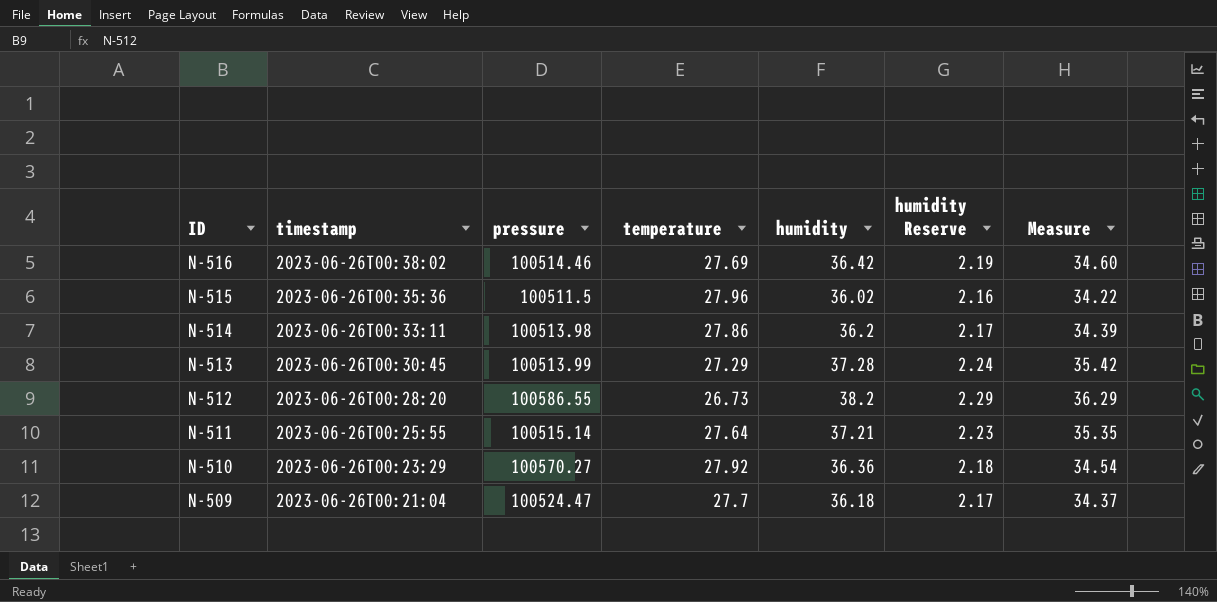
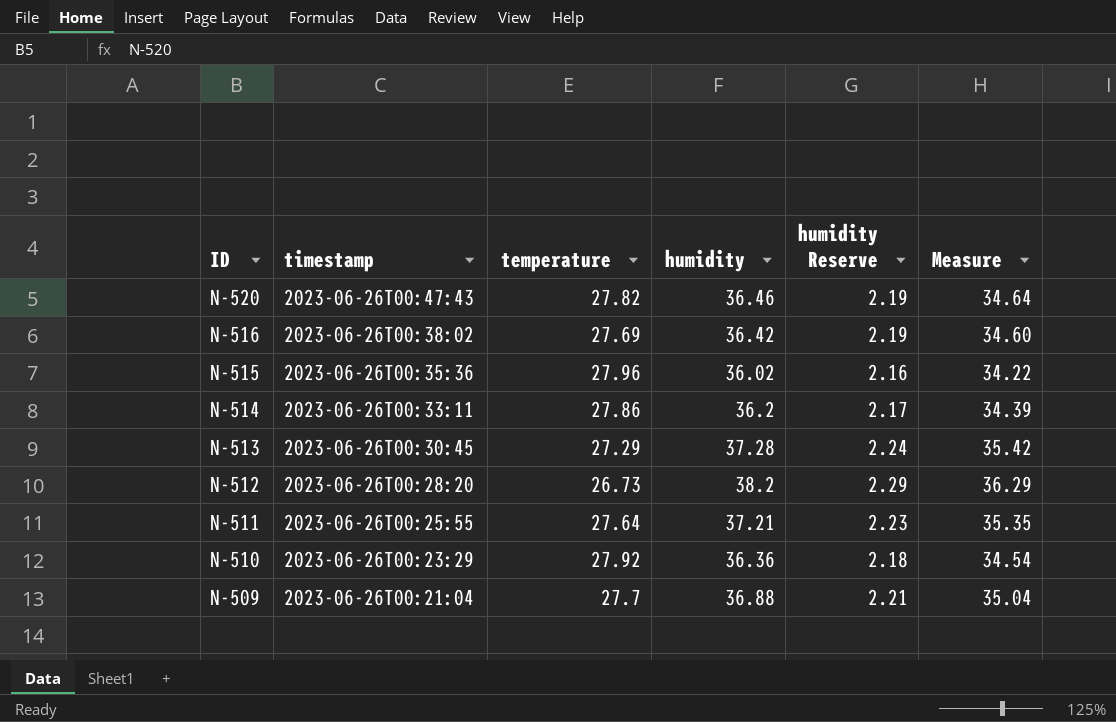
column pressure | position: 3 -> none
row N-520: none -> 2023-06-26T00:47:43 | 27.82 | 36.46 | 2.19 | 34.64
N-509 | humidity: 36.18 -> 36.88
N-509 | humidity Reserve: 2.17 -> 2.21
N-509 | Measure: 34.37 -> 35.04

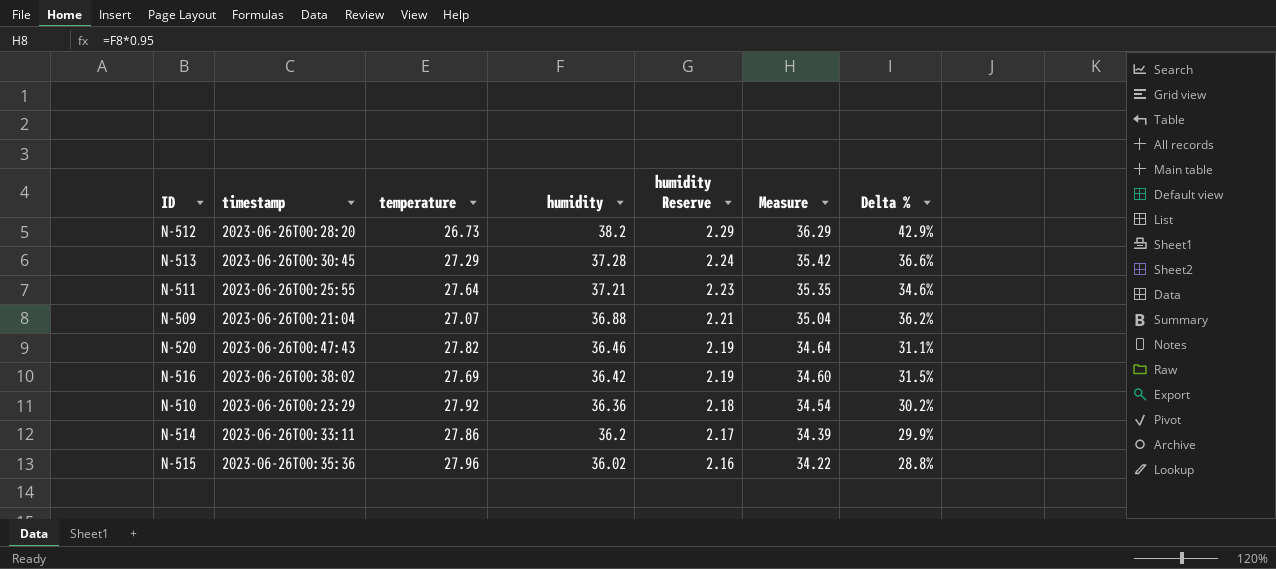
row order: ID descending -> humidity descending
column Delta % | formula: none -> ([humidity] - [temperature]) / [temperature]
N-509 | temperature: 27.7 -> 27.07

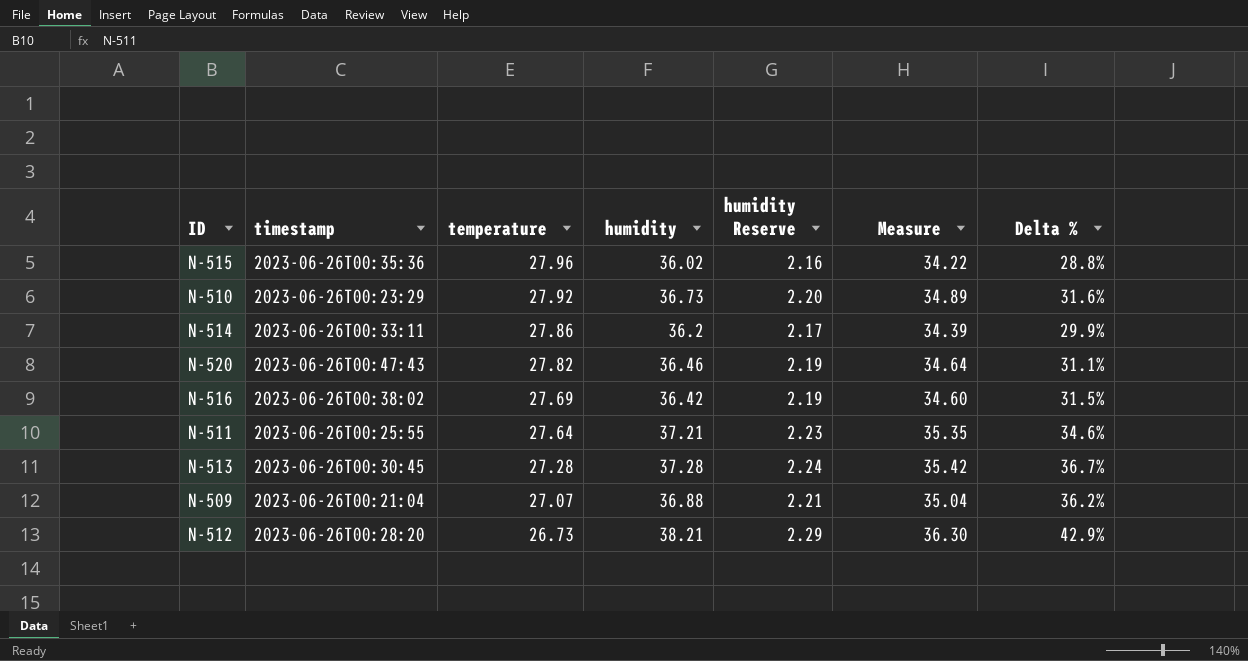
row order: humidity descending -> temperature descending
N-510 | humidity: 36.36 -> 36.73
N-510 | humidity Reserve: 2.18 -> 2.20
N-510 | Measure: 34.54 -> 34.89
N-510 | Delta %: 30.2% -> 31.6%
N-513 | temperature: 27.29 -> 27.28
N-513 | Delta %: 36.6% -> 36.7%
N-512 | humidity: 38.2 -> 38.21
N-512 | Measure: 36.29 -> 36.30

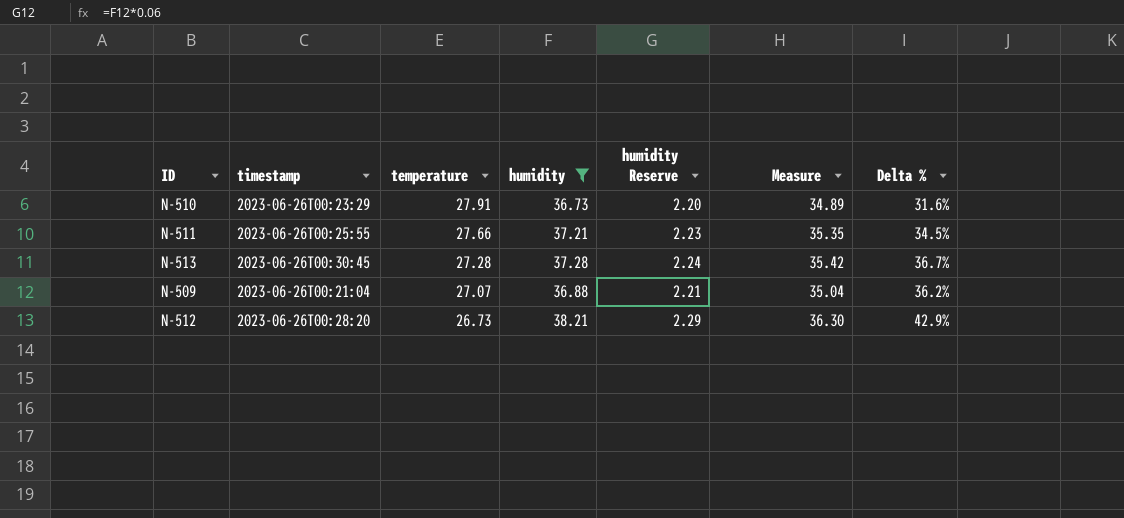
filter: none -> humidity >= 36.73
N-510 | temperature: 27.92 -> 27.91
N-511 | temperature: 27.64 -> 27.66
N-511 | Delta %: 34.6% -> 34.5%

